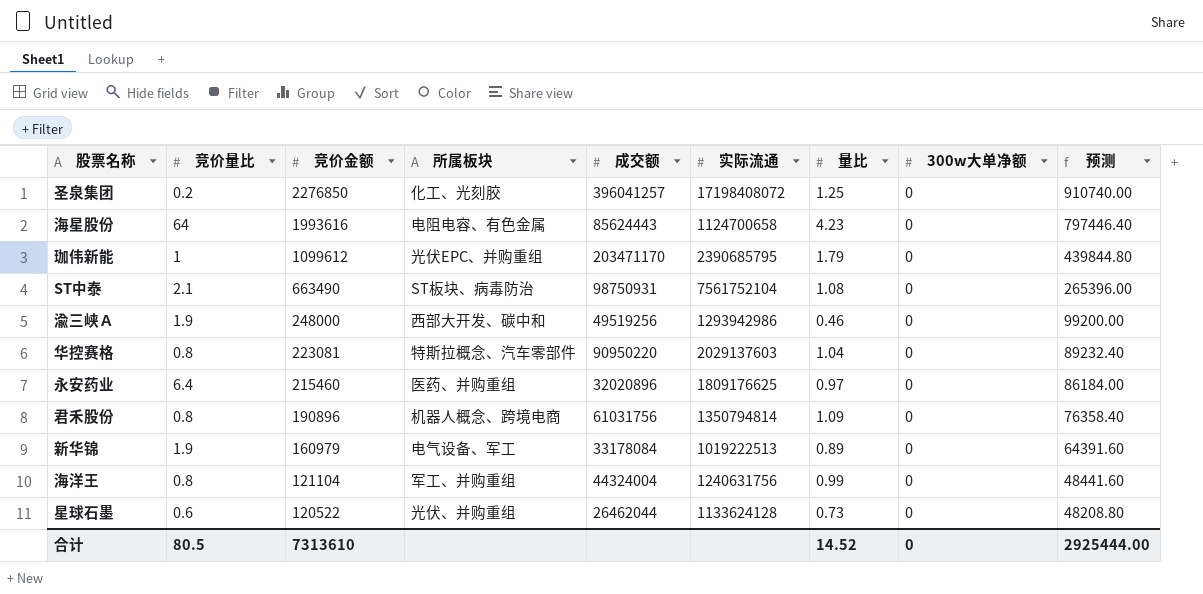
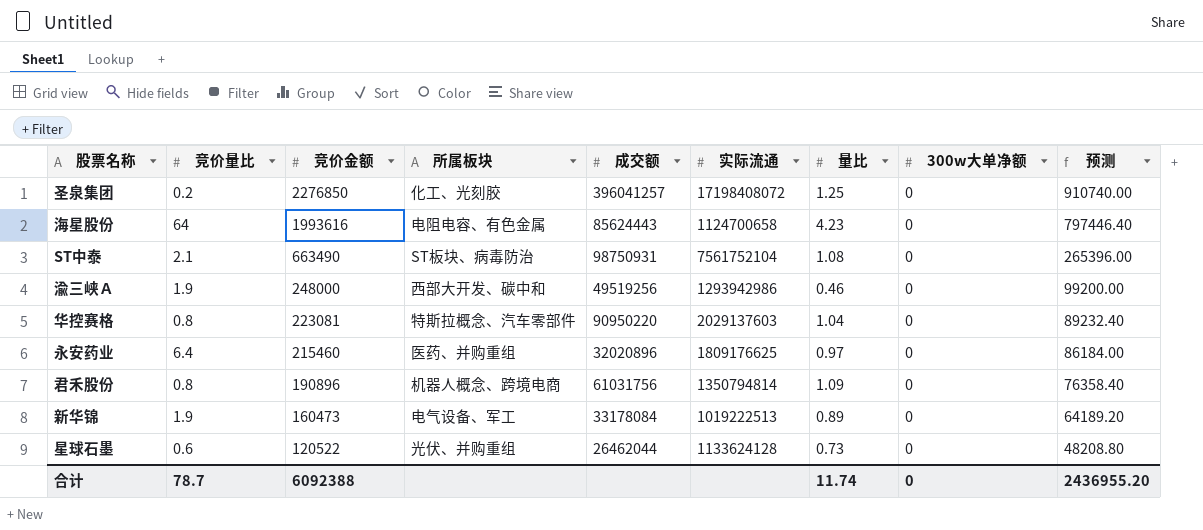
row 珈伟新能: 1 | 1099612 | 光伏EPC、并购重组 | 203471170 | 2390685795 | 1.79 | 0 | 439844.80 -> none
row 海洋王: 0.8 | 121104 | 军工、并购重组 | 44324004 | 1240631756 | 0.99 | 0 | 48441.60 -> none
新华锦 | 竞价金额: 160979 -> 160473
新华锦 | 预测: 64391.60 -> 64189.20
合计 | 竞价量比: 80.5 -> 78.7
合计 | 竞价金额: 7313610 -> 6092388
合计 | 量比: 14.52 -> 11.74
合计 | 预测: 2925444.00 -> 2436955.20

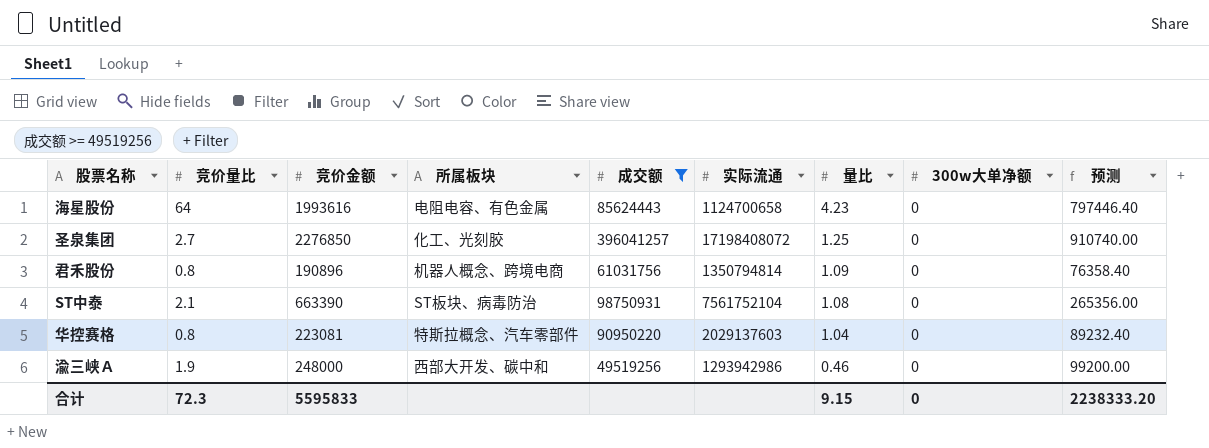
filter: none -> 成交额 >= 49519256
row order: 竞价金额 descending -> 量比 descending
圣泉集团 | 竞价量比: 0.2 -> 2.7
ST中泰 | 竞价金额: 663490 -> 663390
ST中泰 | 预测: 265396.00 -> 265356.00
合计 | 竞价量比: 78.7 -> 72.3
合计 | 竞价金额: 6092388 -> 5595833
合计 | 量比: 11.74 -> 9.15
合计 | 预测: 2436955.20 -> 2238333.20

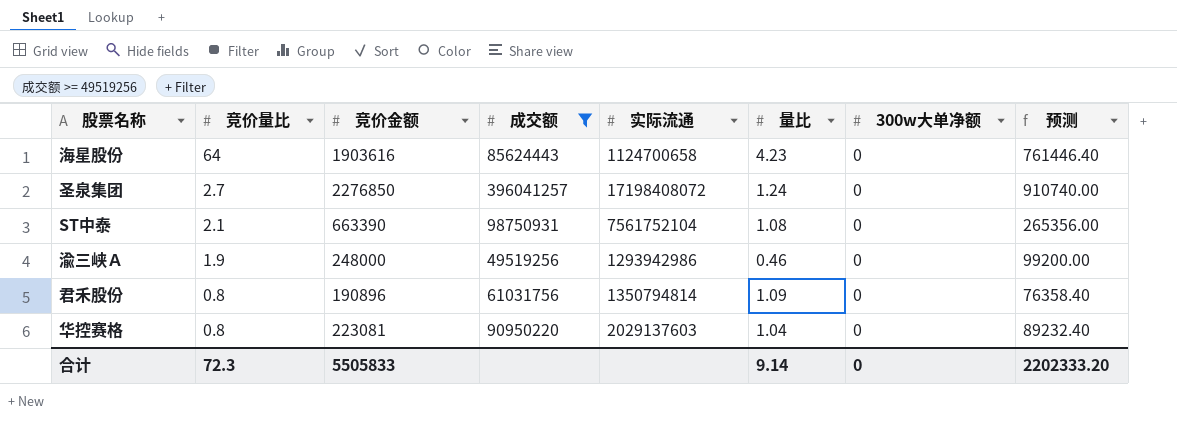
row order: 量比 descending -> 竞价量比 descending
column 所属板块 | position: 4 -> none
海星股份 | 竞价金额: 1993616 -> 1903616
海星股份 | 预测: 797446.40 -> 761446.40
圣泉集团 | 量比: 1.25 -> 1.24
合计 | 竞价金额: 5595833 -> 5505833
合计 | 量比: 9.15 -> 9.14
合计 | 预测: 2238333.20 -> 2202333.20

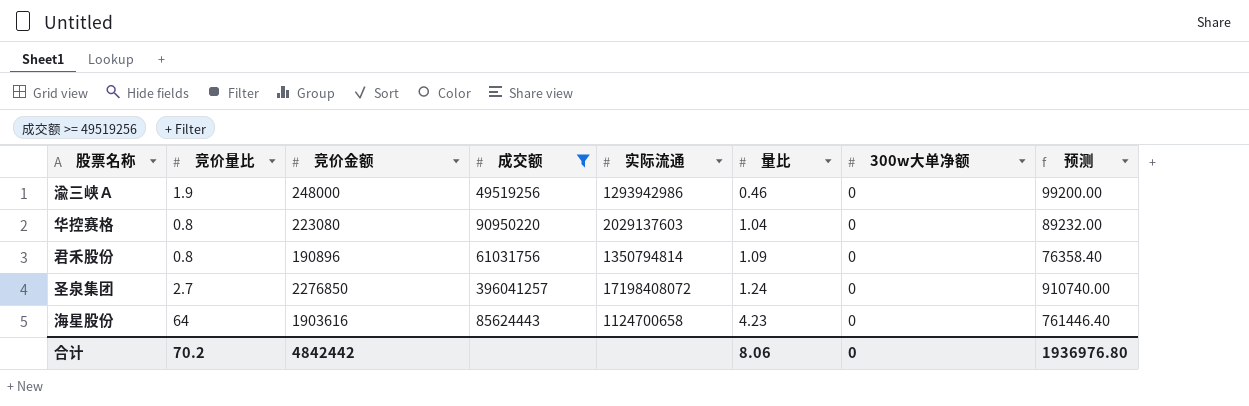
row order: 竞价量比 descending -> 量比 ascending
row ST中泰: 2.1 | 663390 | 98750931 | 7561752104 | 1.08 | 0 | 265356.00 -> none
华控赛格 | 竞价金额: 223081 -> 223080
华控赛格 | 预测: 89232.40 -> 89232.00
合计 | 竞价量比: 72.3 -> 70.2
合计 | 竞价金额: 5505833 -> 4842442
合计 | 量比: 9.14 -> 8.06
合计 | 预测: 2202333.20 -> 1936976.80

